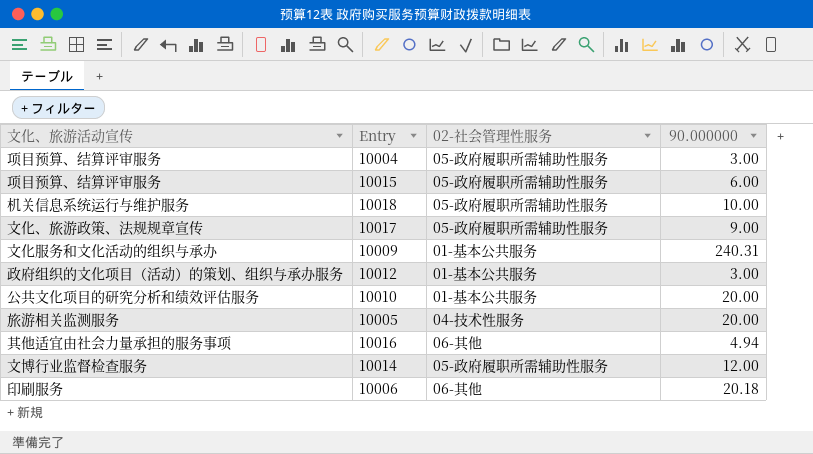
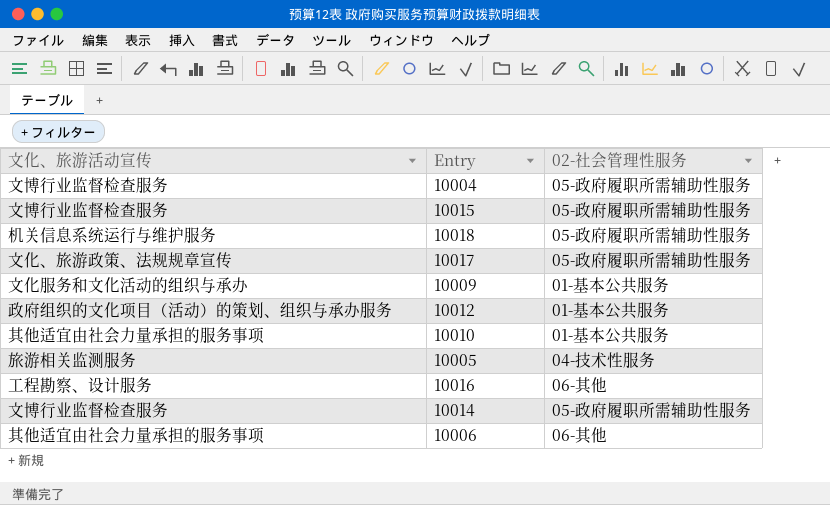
column 90.000000 | position: 4 -> none
10004 | 文化、旅游活动宣传: 项目预算、结算评审服务 -> 文博行业监督检查服务
10015 | 文化、旅游活动宣传: 项目预算、结算评审服务 -> 文博行业监督检查服务
10010 | 文化、旅游活动宣传: 公共文化项目的研究分析和绩效评估服务 -> 其他适宜由社会力量承担的服务事项
10016 | 文化、旅游活动宣传: 其他适宜由社会力量承担的服务事项 -> 工程勘察、设计服务
10006 | 文化、旅游活动宣传: 印刷服务 -> 其他适宜由社会力量承担的服务事项

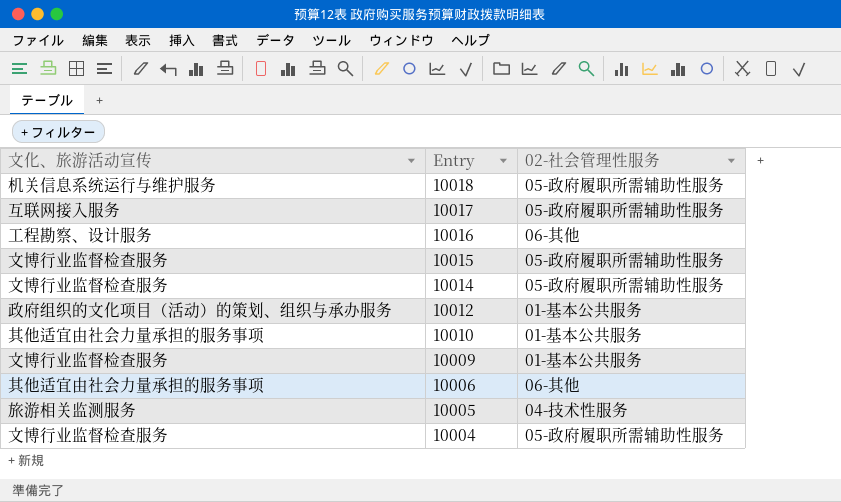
row order: none -> Entry descending
10017 | 文化、旅游活动宣传: 文化、旅游政策、法规规章宣传 -> 互联网接入服务
10009 | 文化、旅游活动宣传: 文化服务和文化活动的组织与承办 -> 文博行业监督检查服务

